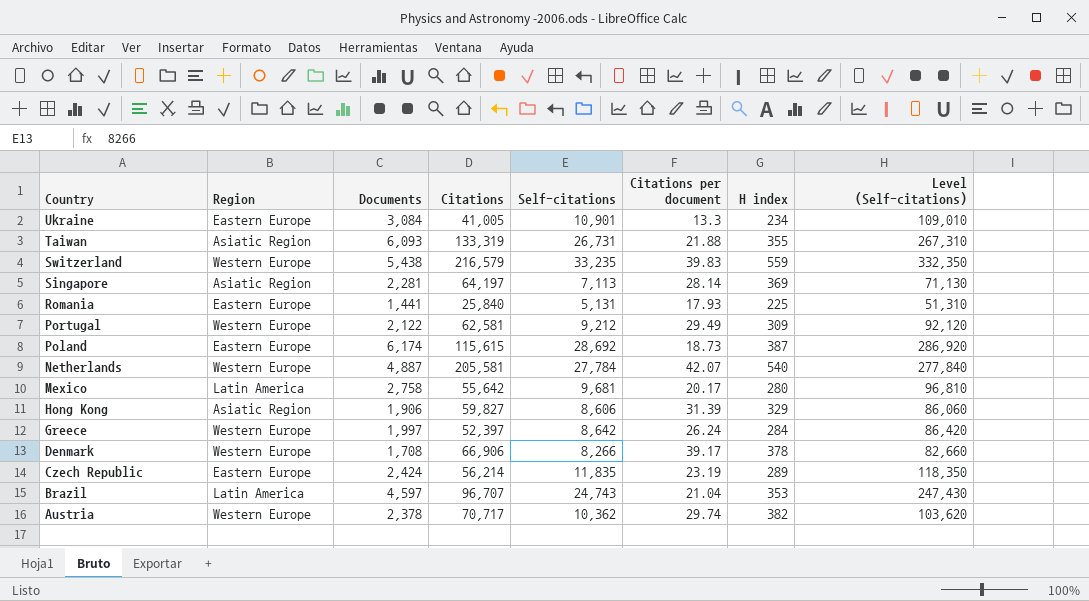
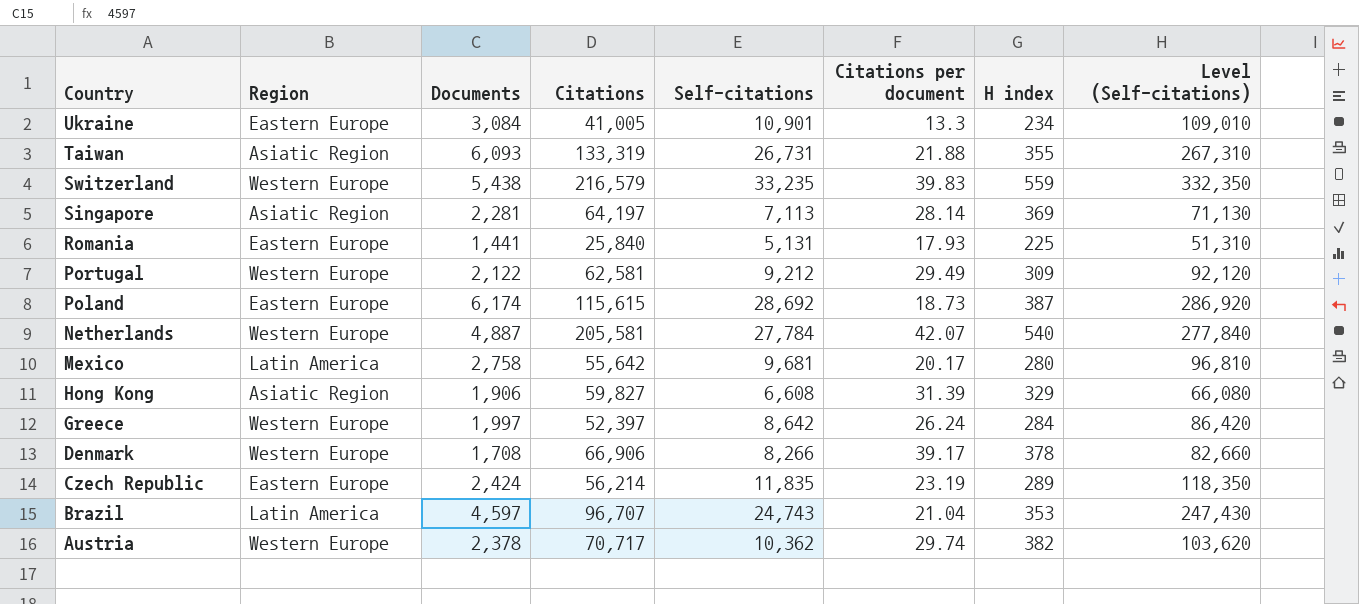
Hong Kong | Self-citations: 8,606 -> 6,608
Hong Kong | Level (Self-citations): 86,060 -> 66,080

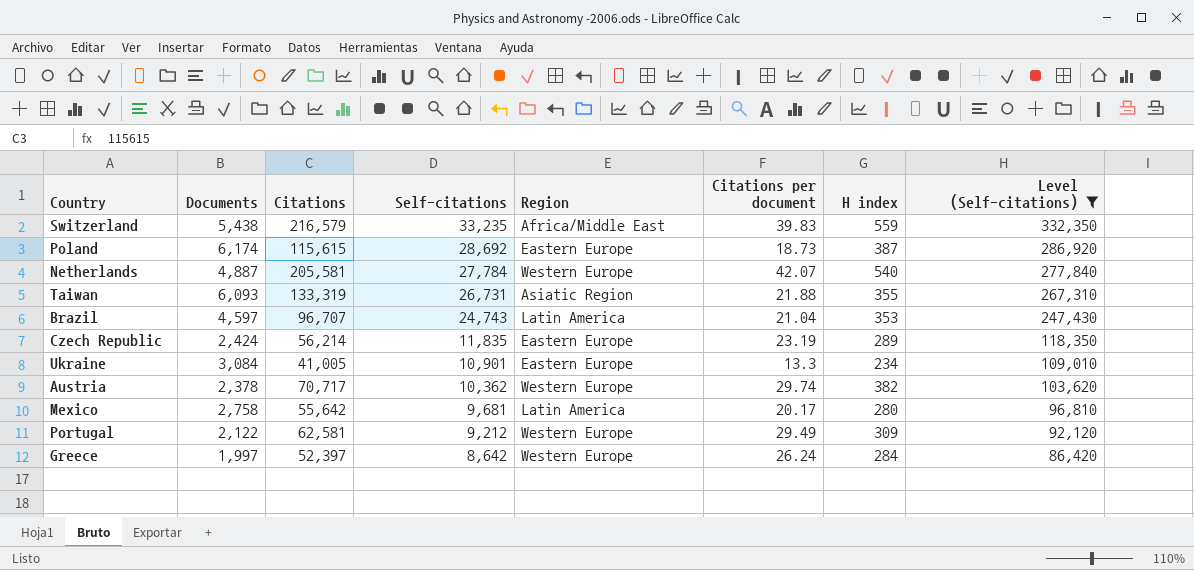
filter: none -> Level (Self-citations) >= 86,420
row order: Country descending -> Self-citations descending
column Region | position: 2 -> 5
Switzerland | Region: Western Europe -> Africa/Middle East

